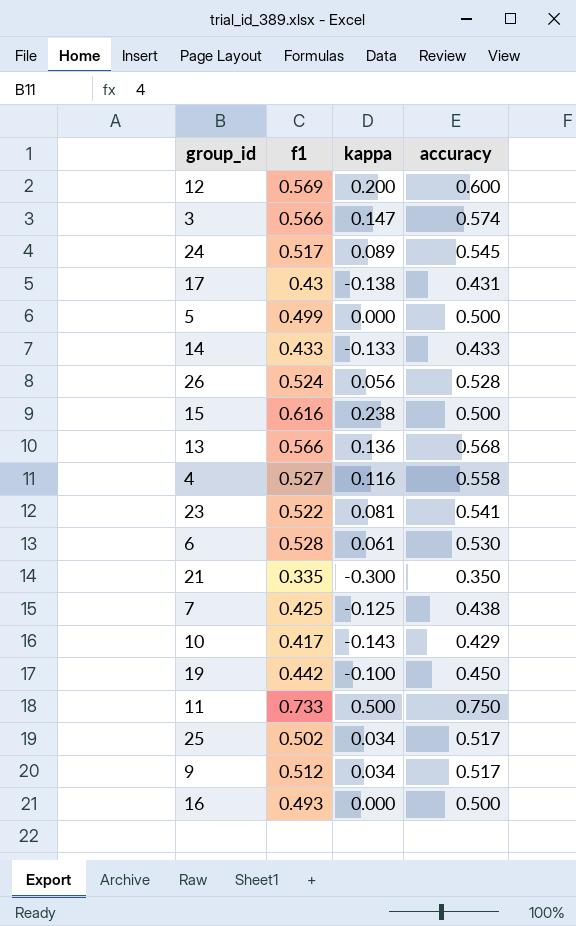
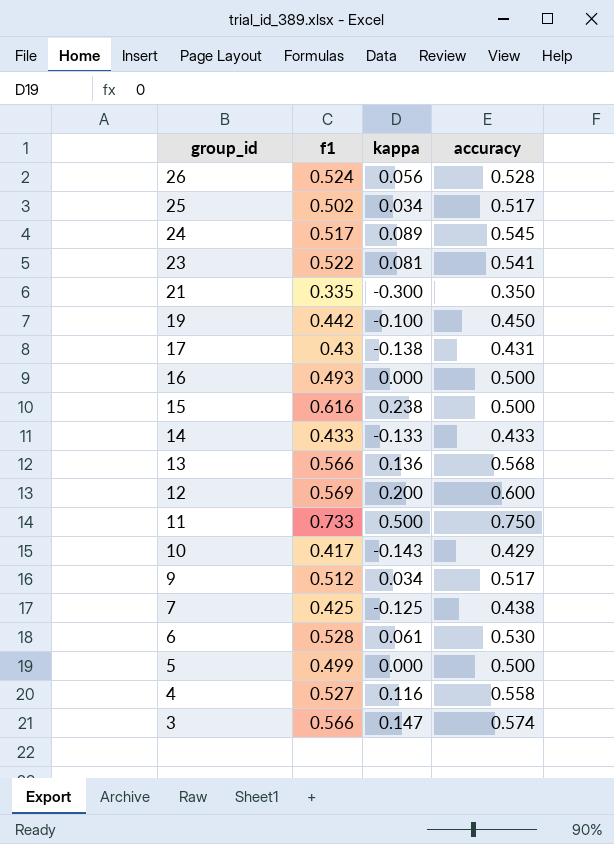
row order: none -> group_id descending

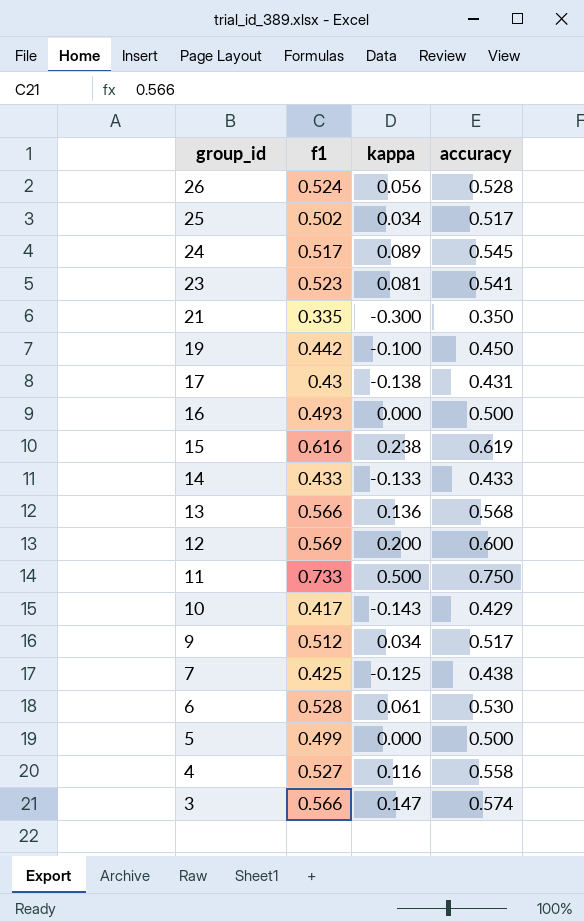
23 | f1: 0.522 -> 0.523
15 | accuracy: 0.500 -> 0.619

